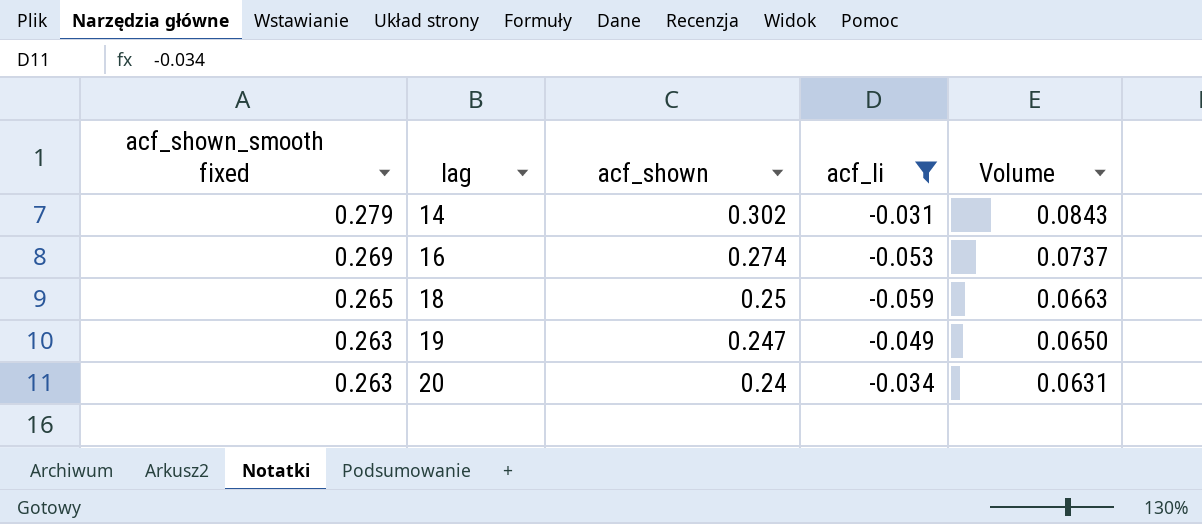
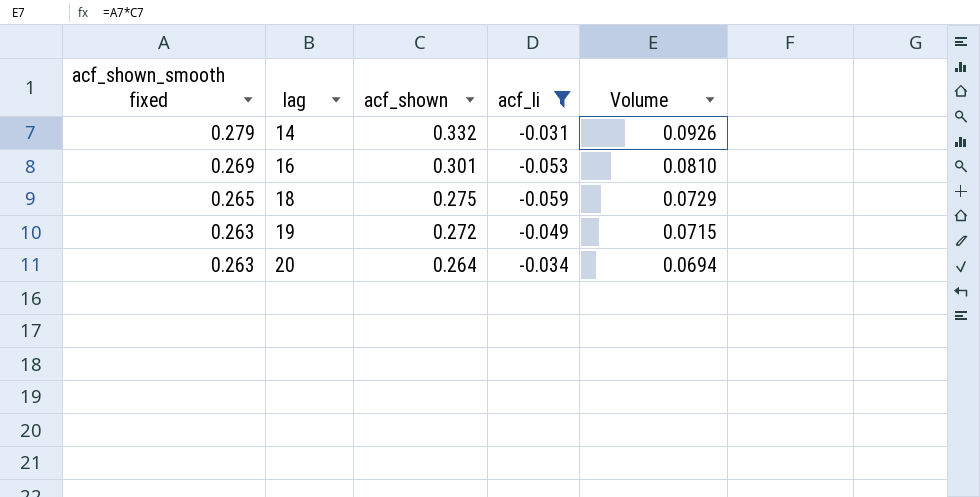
14 | acf_shown: 0.302 -> 0.332
14 | Volume: 0.0843 -> 0.0926
16 | acf_shown: 0.274 -> 0.301
16 | Volume: 0.0737 -> 0.0810
18 | acf_shown: 0.25 -> 0.275
18 | Volume: 0.0663 -> 0.0729
19 | acf_shown: 0.247 -> 0.272
19 | Volume: 0.0650 -> 0.0715
20 | acf_shown: 0.24 -> 0.264
20 | Volume: 0.0631 -> 0.0694

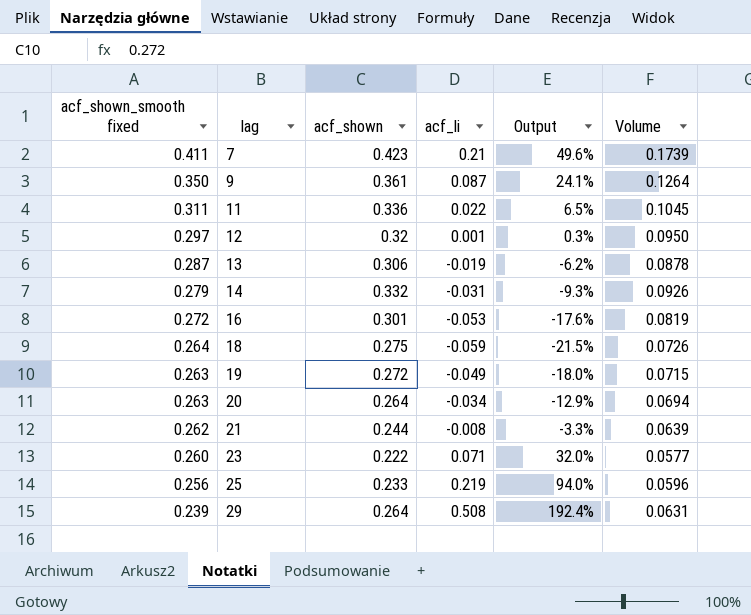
filter: acf_li <= -0.031 -> none
column Output | formula: none -> [acf_li] / [acf_shown]
16 | acf_shown_smooth fixed: 0.269 -> 0.272
16 | Volume: 0.0810 -> 0.0819
18 | acf_shown_smooth fixed: 0.265 -> 0.264
18 | Volume: 0.0729 -> 0.0726

